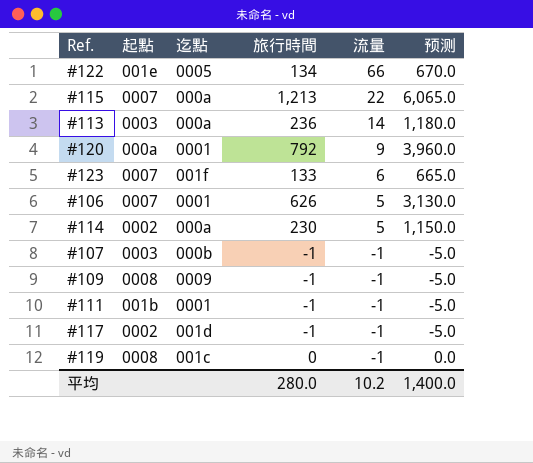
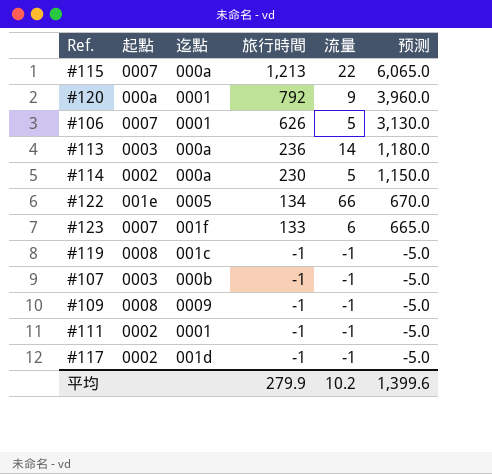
row order: 流量 descending -> 旅行時間 descending
#119 | 旅行時間: 0 -> -1
#119 | 预测: 0.0 -> -5.0
#111 | 起點: 001b -> 0002
平均 | 旅行時間: 280.0 -> 279.9
平均 | 预测: 1,400.0 -> 1,399.6

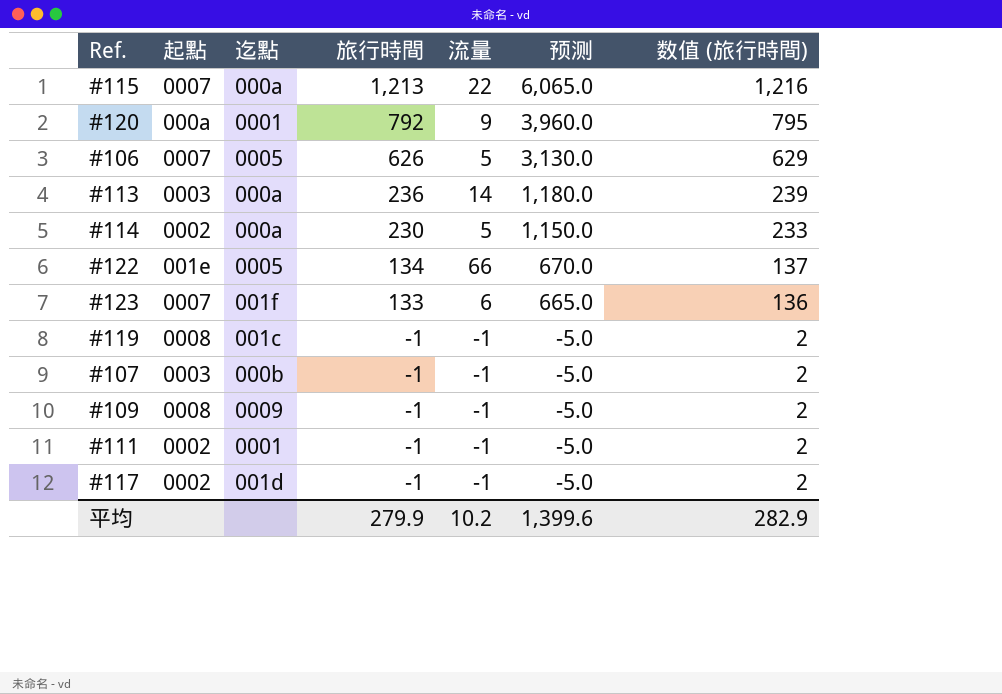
column 数值 (旅行時間) | formula: none -> [旅行時間] + 3
#106 | 迄點: 0001 -> 0005

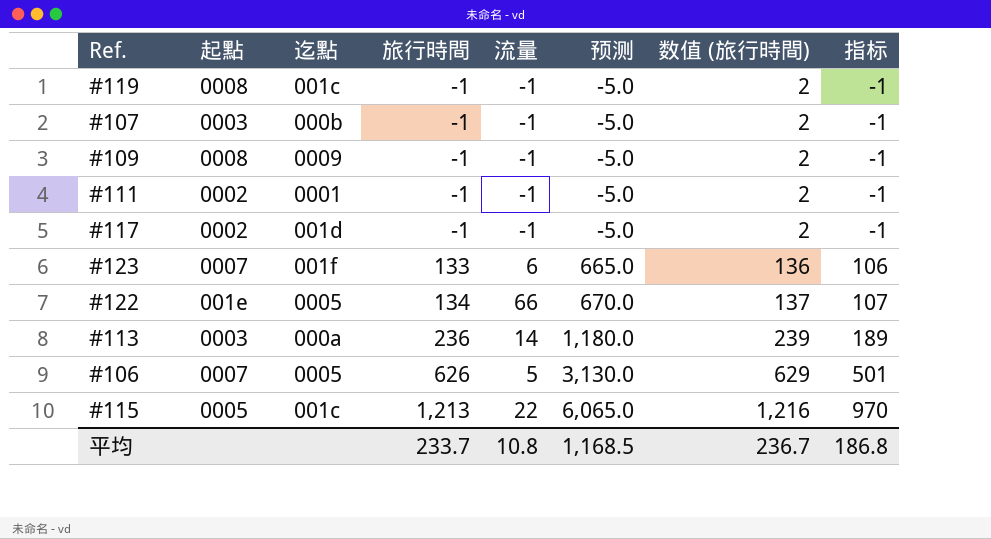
row order: 旅行時間 descending -> 旅行時間 ascending
column 指标 | formula: none -> [旅行時間] * 0.8
row #120: 000a | 0001 | 792 | 9 | 3,960.0 | 795 -> none
row #114: 0002 | 000a | 230 | 5 | 1,150.0 | 233 -> none
#115 | 起點: 0007 -> 0005
#115 | 迄點: 000a -> 001c
平均 | 旅行時間: 279.9 -> 233.7
平均 | 流量: 10.2 -> 10.8
平均 | 预测: 1,399.6 -> 1,168.5
平均 | 数值 (旅行時間): 282.9 -> 236.7

